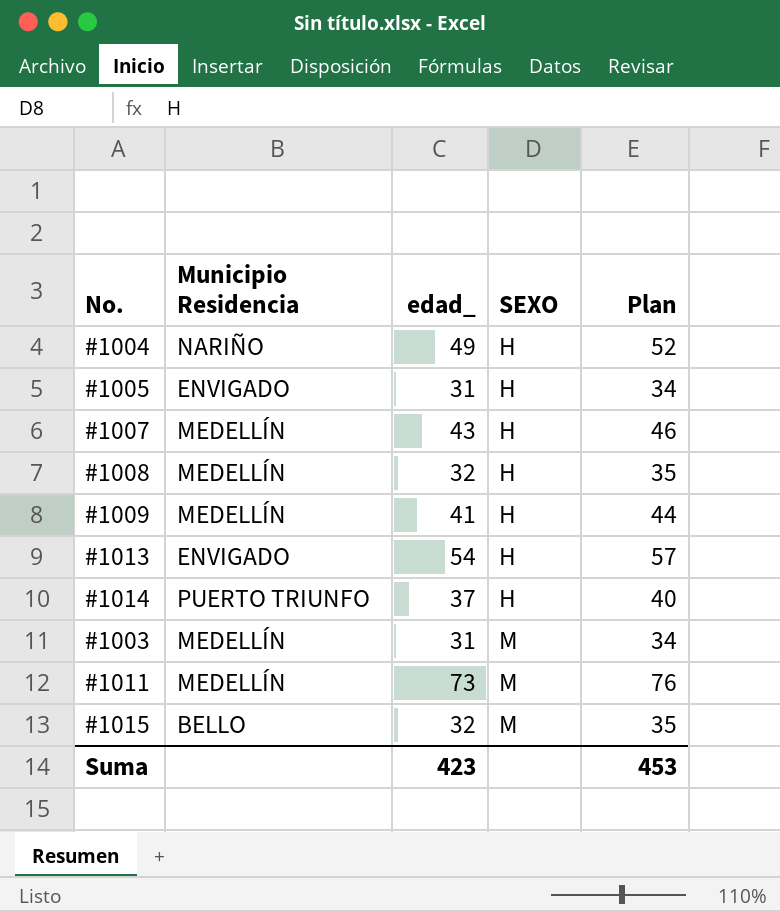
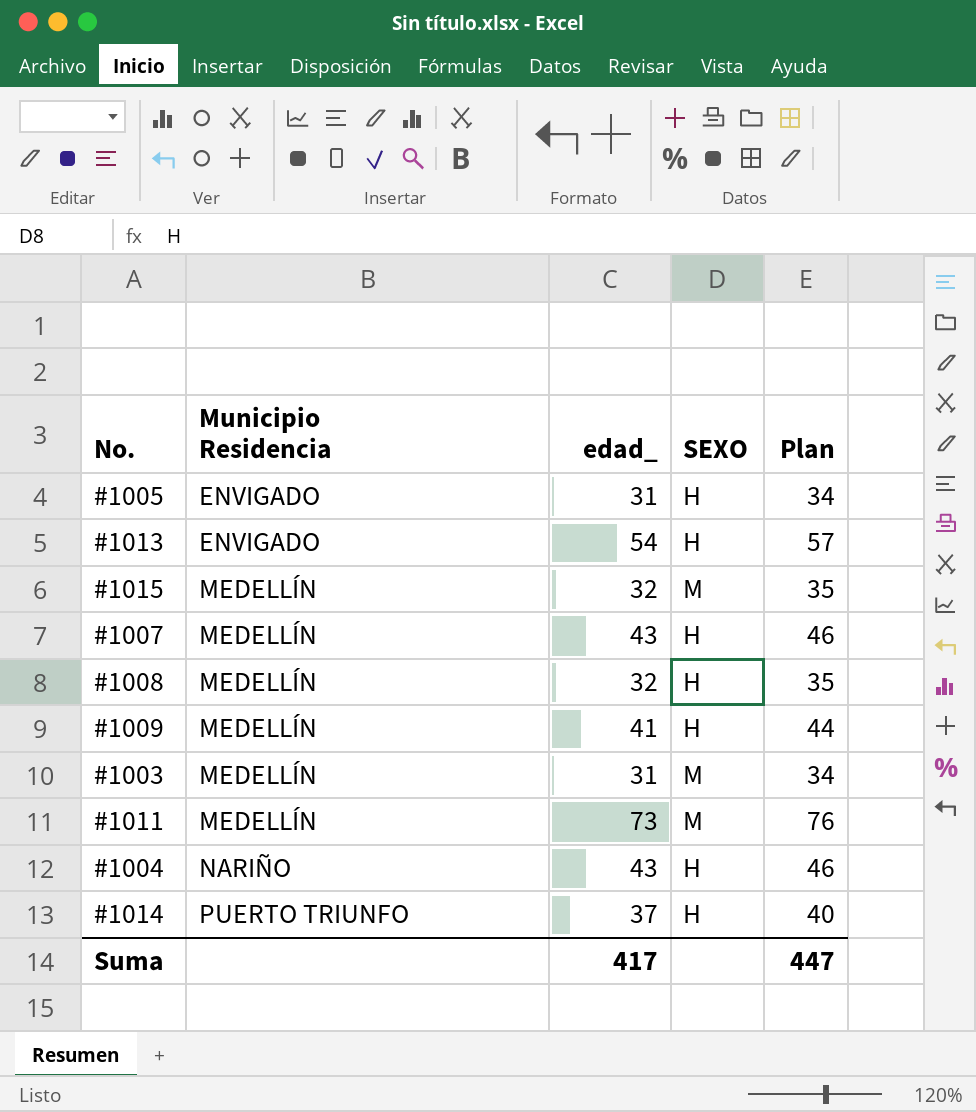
row order: SEXO ascending -> Municipio Residencia ascending
#1015 | Municipio Residencia: BELLO -> MEDELLÍN
#1004 | edad_: 49 -> 43
#1004 | Plan: 52 -> 46
Suma | edad_: 423 -> 417
Suma | Plan: 453 -> 447

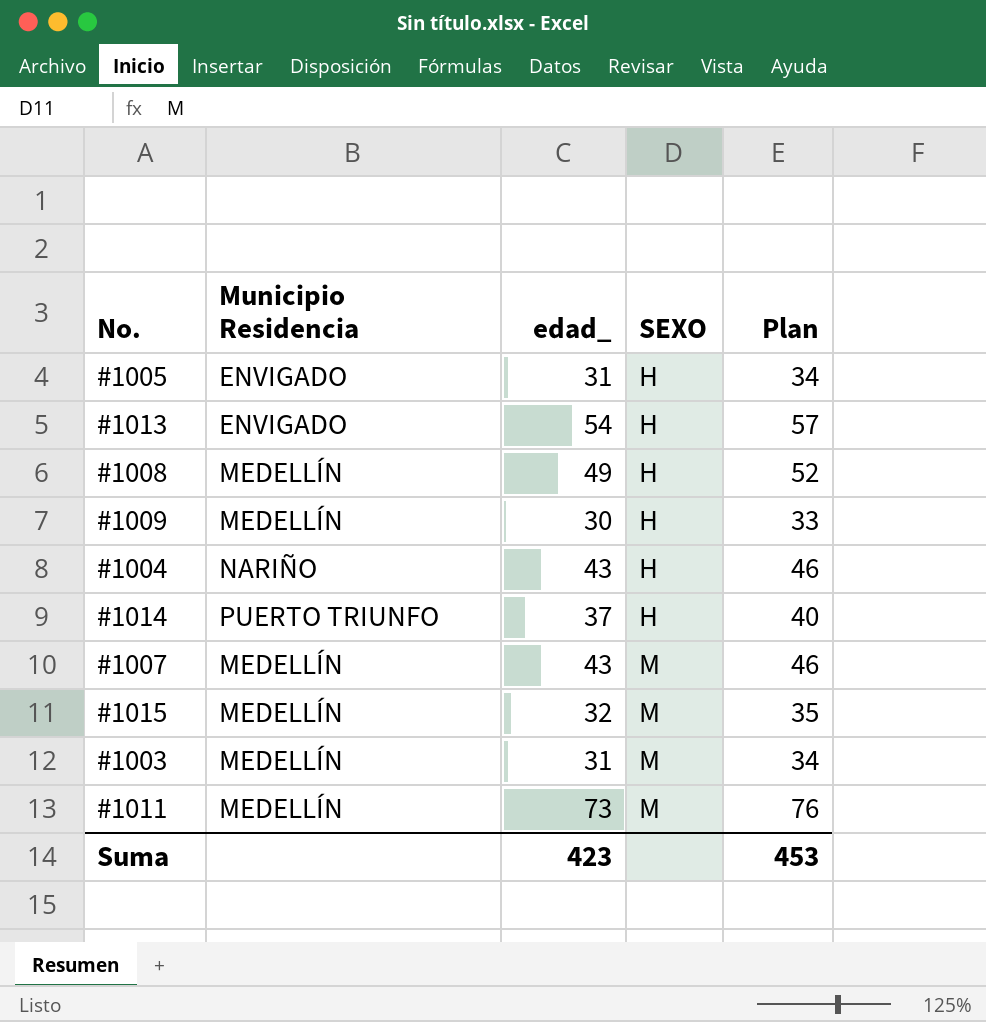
row order: Municipio Residencia ascending -> SEXO ascending
#1008 | edad_: 32 -> 49
#1008 | Plan: 35 -> 52
#1009 | edad_: 41 -> 30
#1009 | Plan: 44 -> 33
#1007 | SEXO: H -> M
Suma | edad_: 417 -> 423
Suma | Plan: 447 -> 453

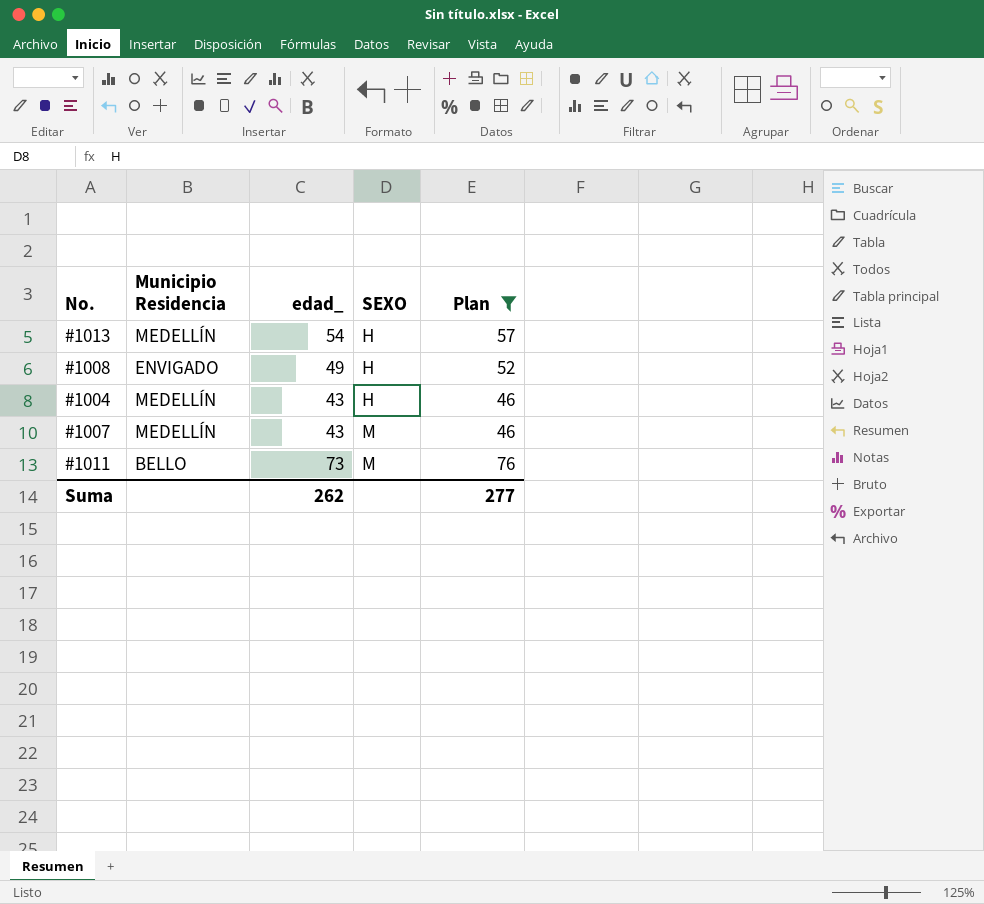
filter: none -> Plan >= 46
#1013 | Municipio Residencia: ENVIGADO -> MEDELLÍN
#1008 | Municipio Residencia: MEDELLÍN -> ENVIGADO
#1004 | Municipio Residencia: NARIÑO -> MEDELLÍN
#1011 | Municipio Residencia: MEDELLÍN -> BELLO
Suma | edad_: 423 -> 262
Suma | Plan: 453 -> 277

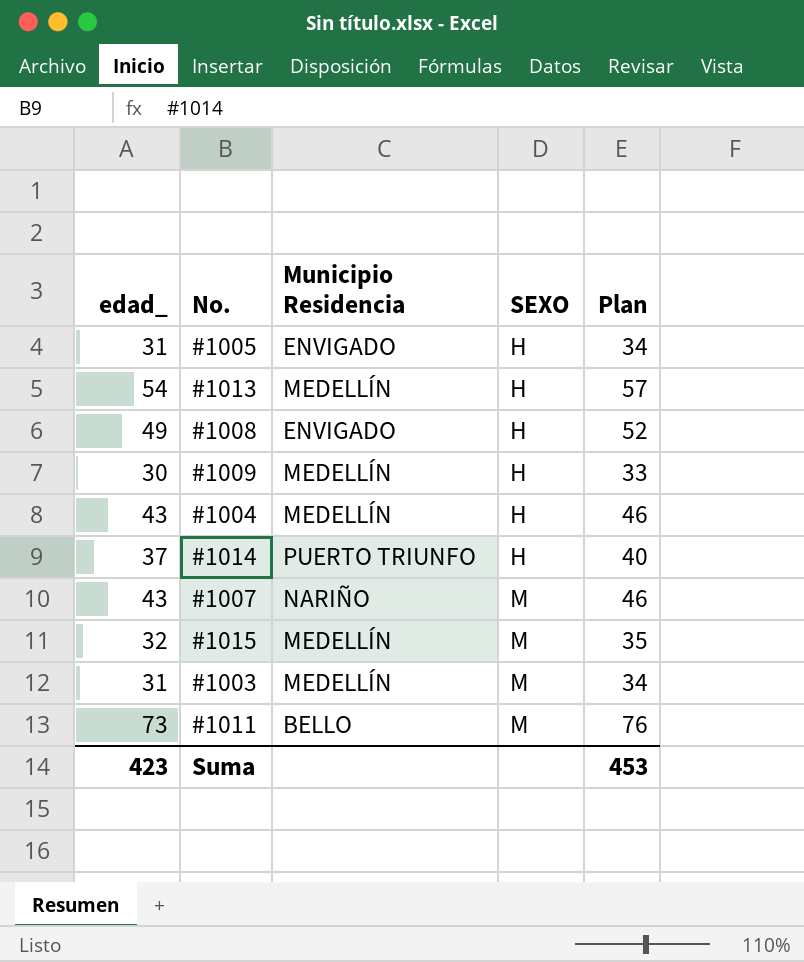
filter: Plan >= 46 -> none
column edad_ | position: 3 -> 1
#1007 | Municipio Residencia: MEDELLÍN -> NARIÑO
Suma | edad_: 262 -> 423
Suma | Plan: 277 -> 453

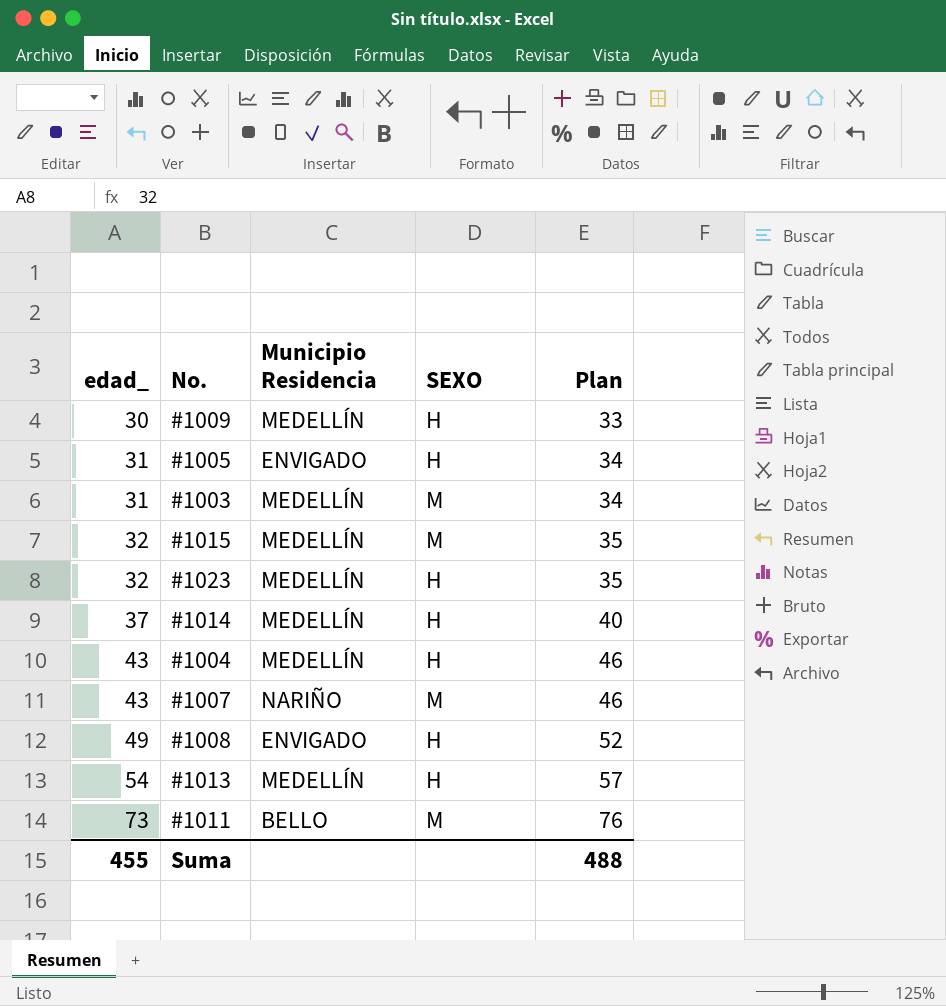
row order: SEXO ascending -> edad_ ascending
row #1023: none -> 32 | MEDELLÍN | H | 35
#1014 | Municipio Residencia: PUERTO TRIUNFO -> MEDELLÍN
Suma | edad_: 423 -> 455
Suma | Plan: 453 -> 488

